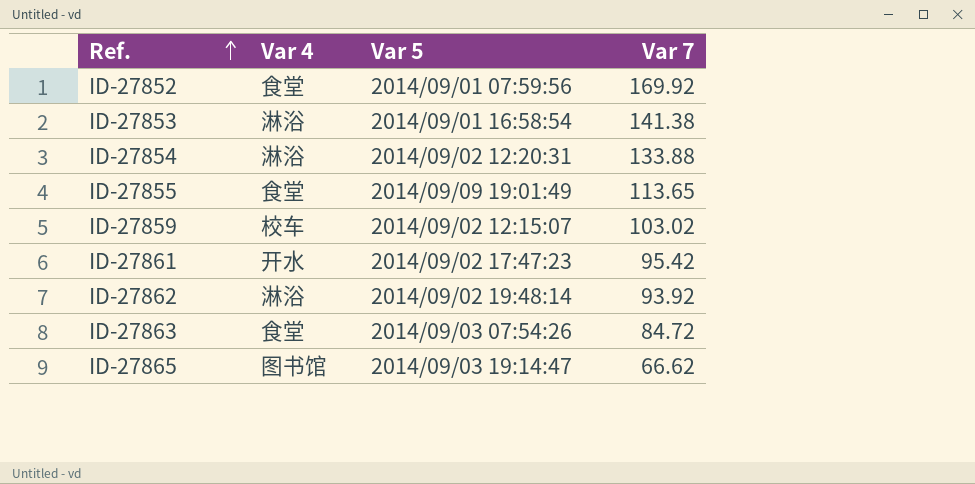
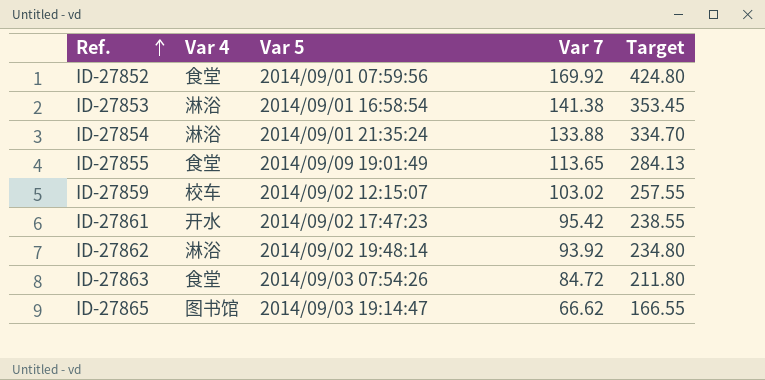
column Target | formula: none -> [Var 7] * 2.5
ID-27854 | Var 5: 2014/09/02 12:20:31 -> 2014/09/01 21:35:24

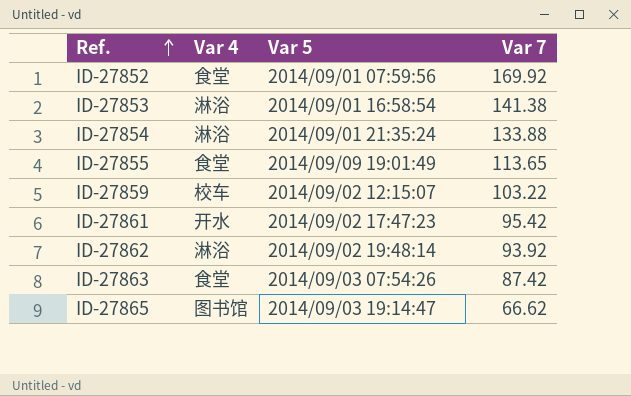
column Target | formula: [Var 7] * 2.5 -> none
ID-27859 | Var 7: 103.02 -> 103.22
ID-27863 | Var 7: 84.72 -> 87.42

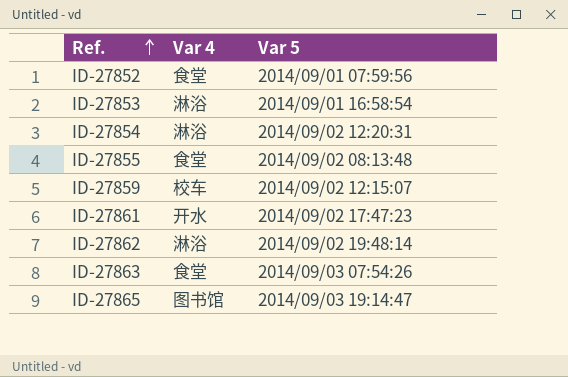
column Var 7 | position: 4 -> none
ID-27854 | Var 5: 2014/09/01 21:35:24 -> 2014/09/02 12:20:31
ID-27855 | Var 5: 2014/09/09 19:01:49 -> 2014/09/02 08:13:48

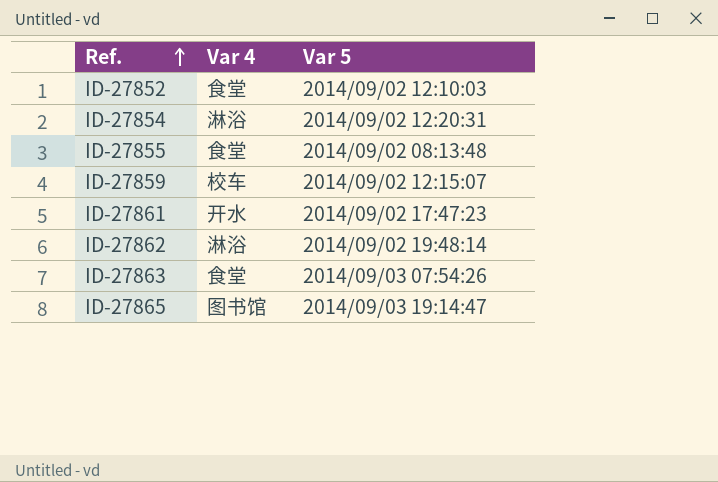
row ID-27853: 淋浴 | 2014/09/01 16:58:54 -> none
ID-27852 | Var 5: 2014/09/01 07:59:56 -> 2014/09/02 12:10:03

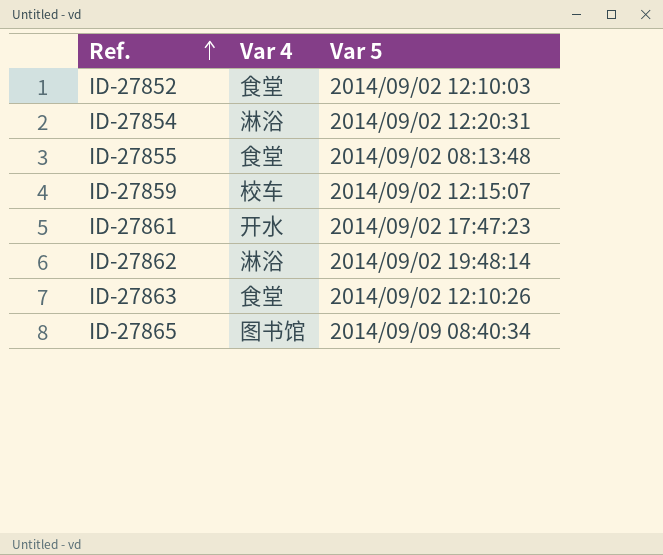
ID-27863 | Var 5: 2014/09/03 07:54:26 -> 2014/09/02 12:10:26
ID-27865 | Var 5: 2014/09/03 19:14:47 -> 2014/09/09 08:40:34

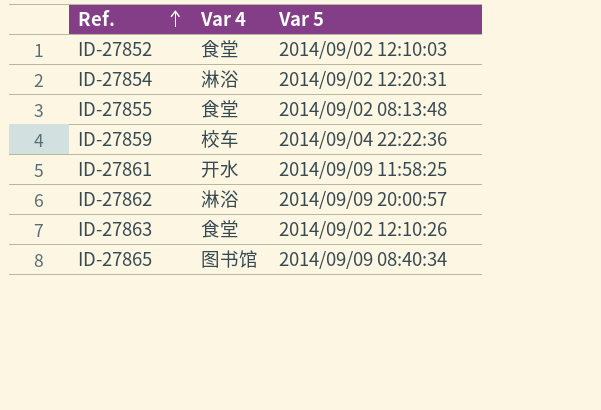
ID-27859 | Var 5: 2014/09/02 12:15:07 -> 2014/09/04 22:22:36
ID-27861 | Var 5: 2014/09/02 17:47:23 -> 2014/09/09 11:58:25
ID-27862 | Var 5: 2014/09/02 19:48:14 -> 2014/09/09 20:00:57

